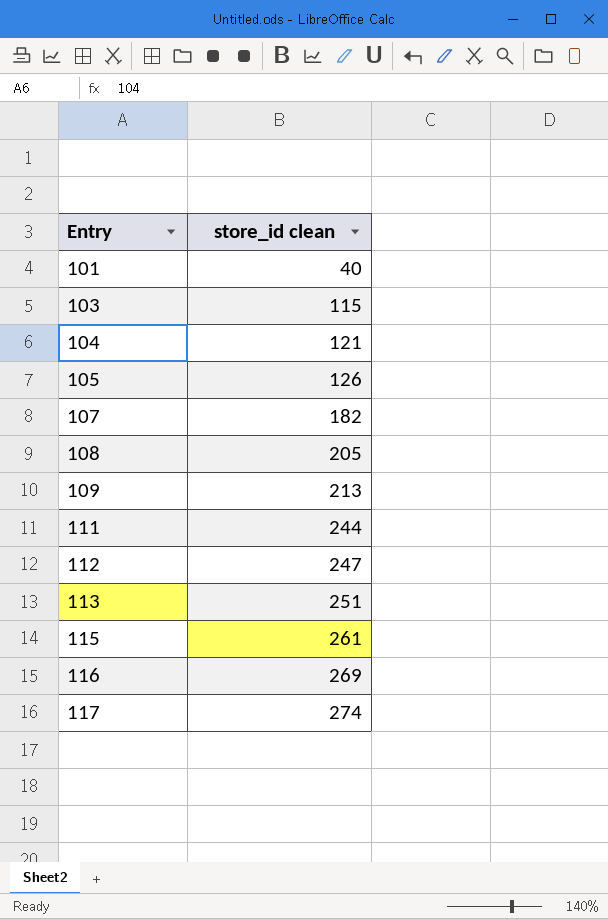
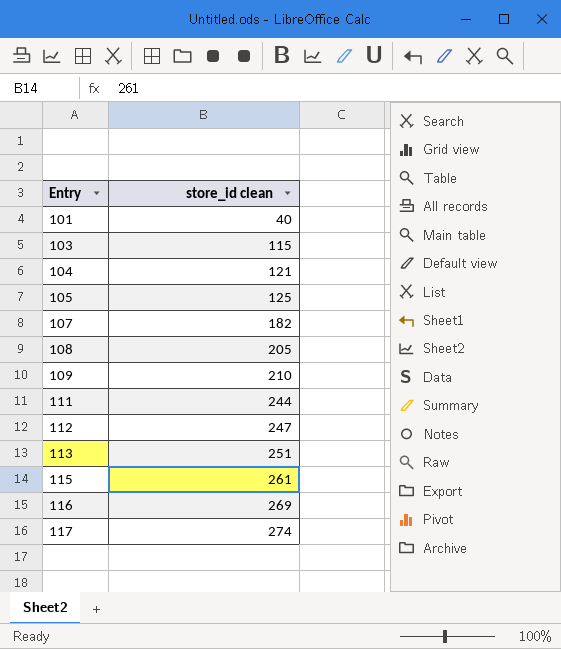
105 | store_id clean: 126 -> 125
109 | store_id clean: 213 -> 210

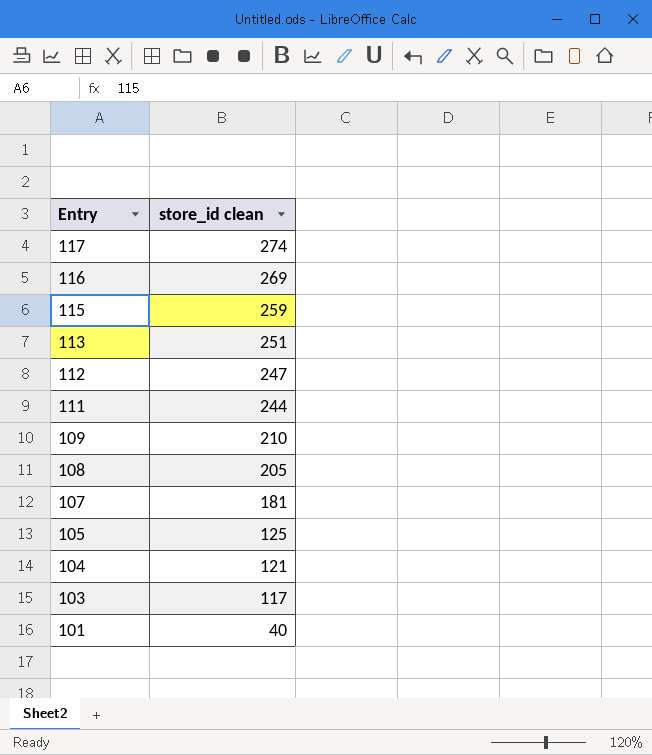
row order: Entry ascending -> Entry descending
115 | store_id clean: 261 -> 259
107 | store_id clean: 182 -> 181
103 | store_id clean: 115 -> 117

